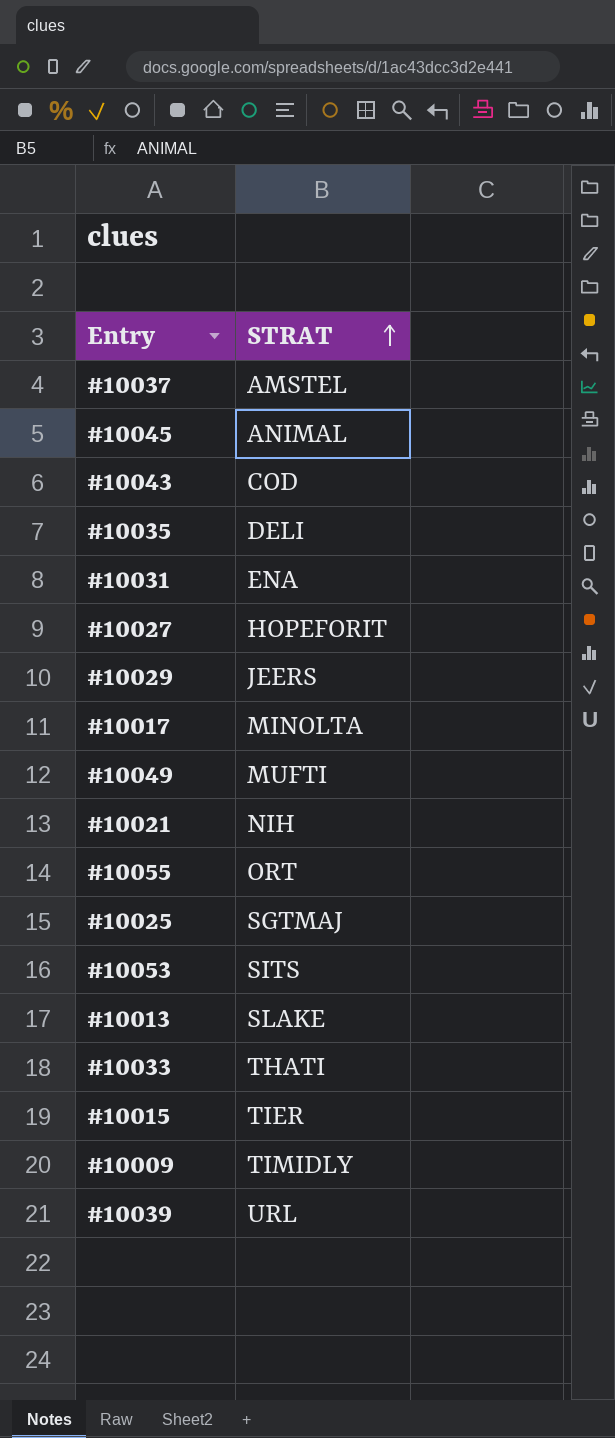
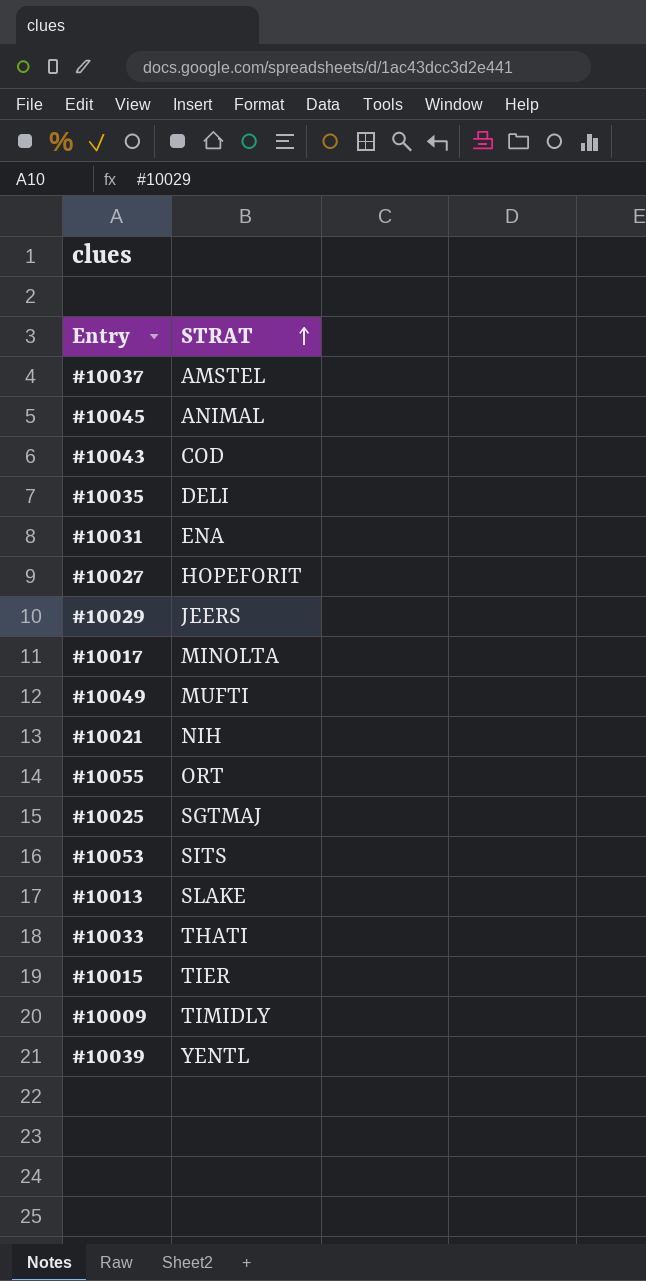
#10039 | STRAT: URL -> YENTL

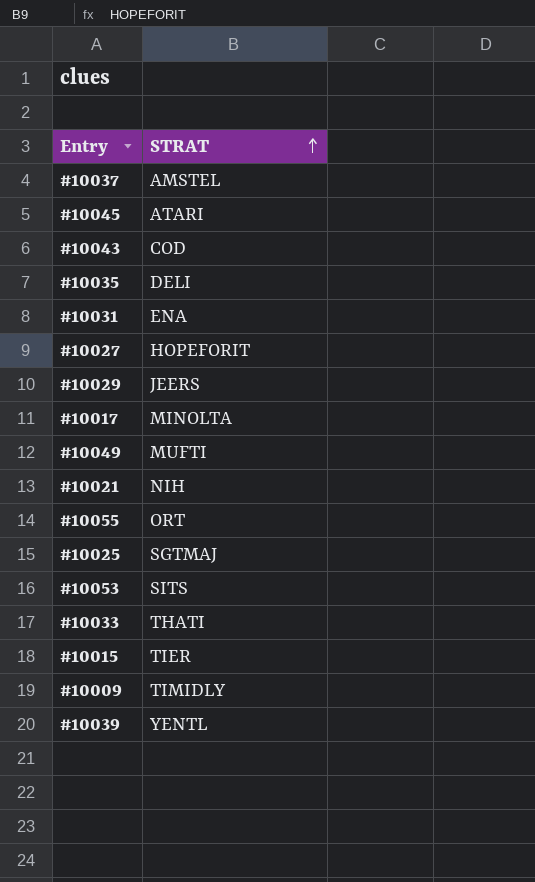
row #10013: SLAKE -> none
#10045 | STRAT: ANIMAL -> ATARI

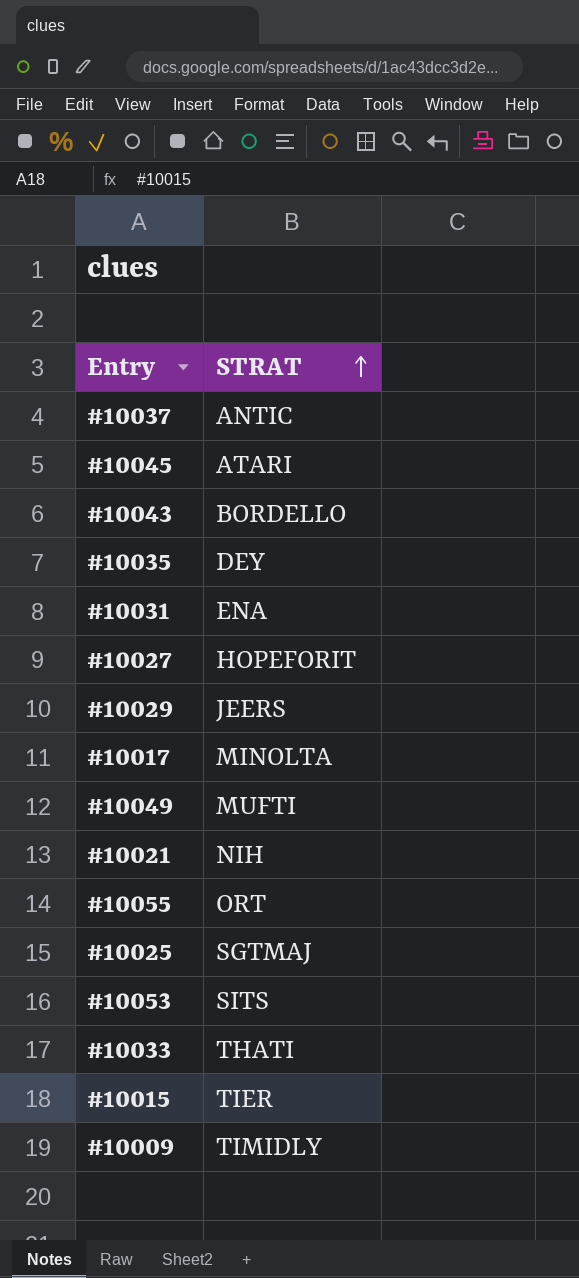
row #10039: YENTL -> none
#10037 | STRAT: AMSTEL -> ANTIC
#10043 | STRAT: COD -> BORDELLO
#10035 | STRAT: DELI -> DEY

